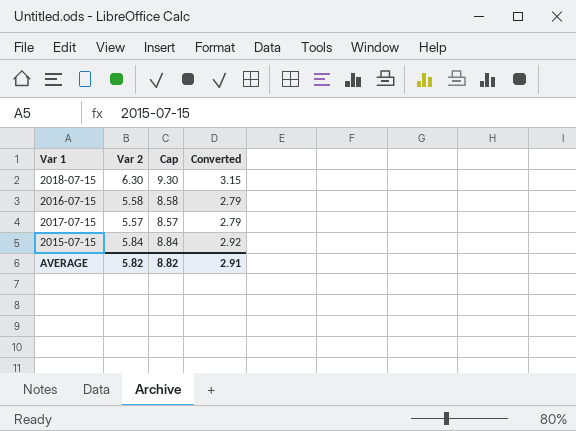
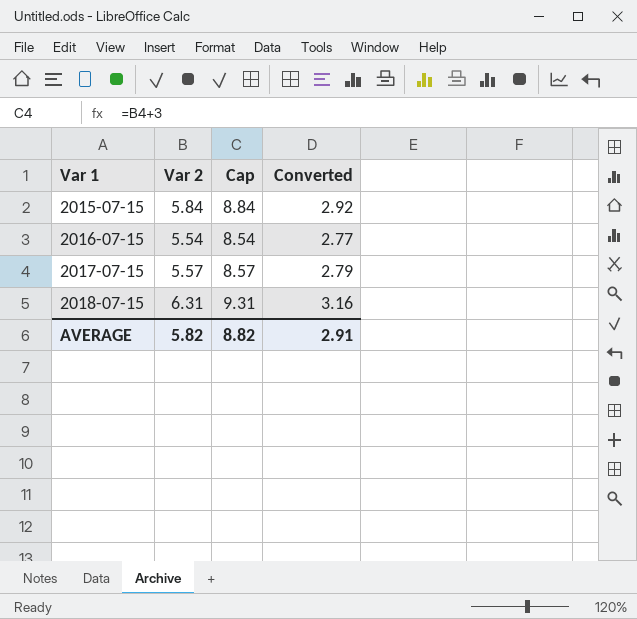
row order: none -> Var 1 ascending
2016-07-15 | Var 2: 5.58 -> 5.54
2016-07-15 | Cap: 8.58 -> 8.54
2016-07-15 | Converted: 2.79 -> 2.77
2018-07-15 | Var 2: 6.30 -> 6.31
2018-07-15 | Cap: 9.30 -> 9.31
2018-07-15 | Converted: 3.15 -> 3.16

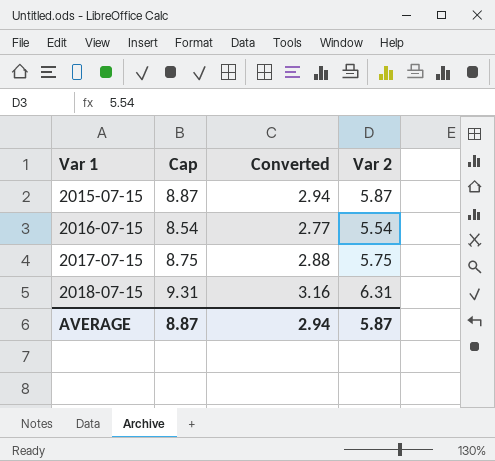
column Var 2 | position: 2 -> 4
2015-07-15 | Cap: 8.84 -> 8.87
2015-07-15 | Converted: 2.92 -> 2.94
2015-07-15 | Var 2: 5.84 -> 5.87
2017-07-15 | Cap: 8.57 -> 8.75
2017-07-15 | Converted: 2.79 -> 2.88
2017-07-15 | Var 2: 5.57 -> 5.75
AVERAGE | Cap: 8.82 -> 8.87
AVERAGE | Converted: 2.91 -> 2.94
AVERAGE | Var 2: 5.82 -> 5.87

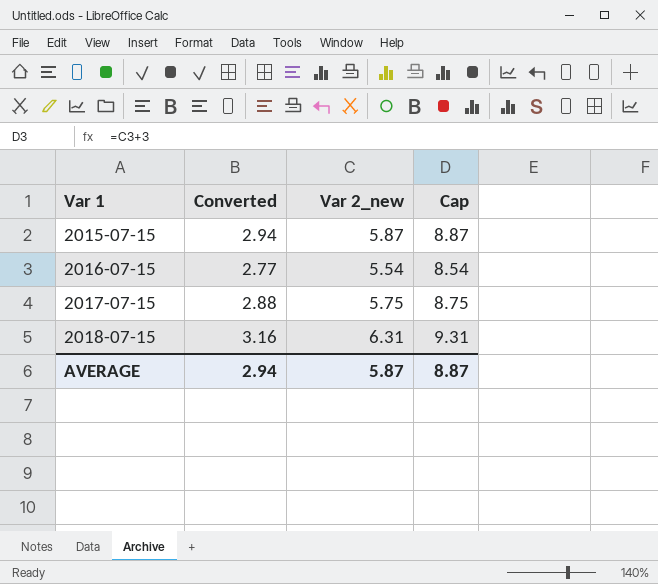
column name: Var 2 -> Var 2_new
column Cap | position: 2 -> 4

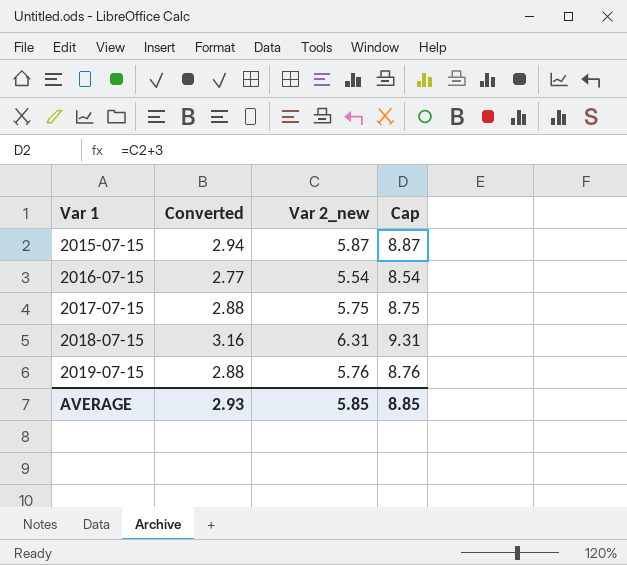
row 2019-07-15: none -> 2.88 | 5.76 | 8.76
AVERAGE | Converted: 2.94 -> 2.93
AVERAGE | Var 2_new: 5.87 -> 5.85
AVERAGE | Cap: 8.87 -> 8.85

